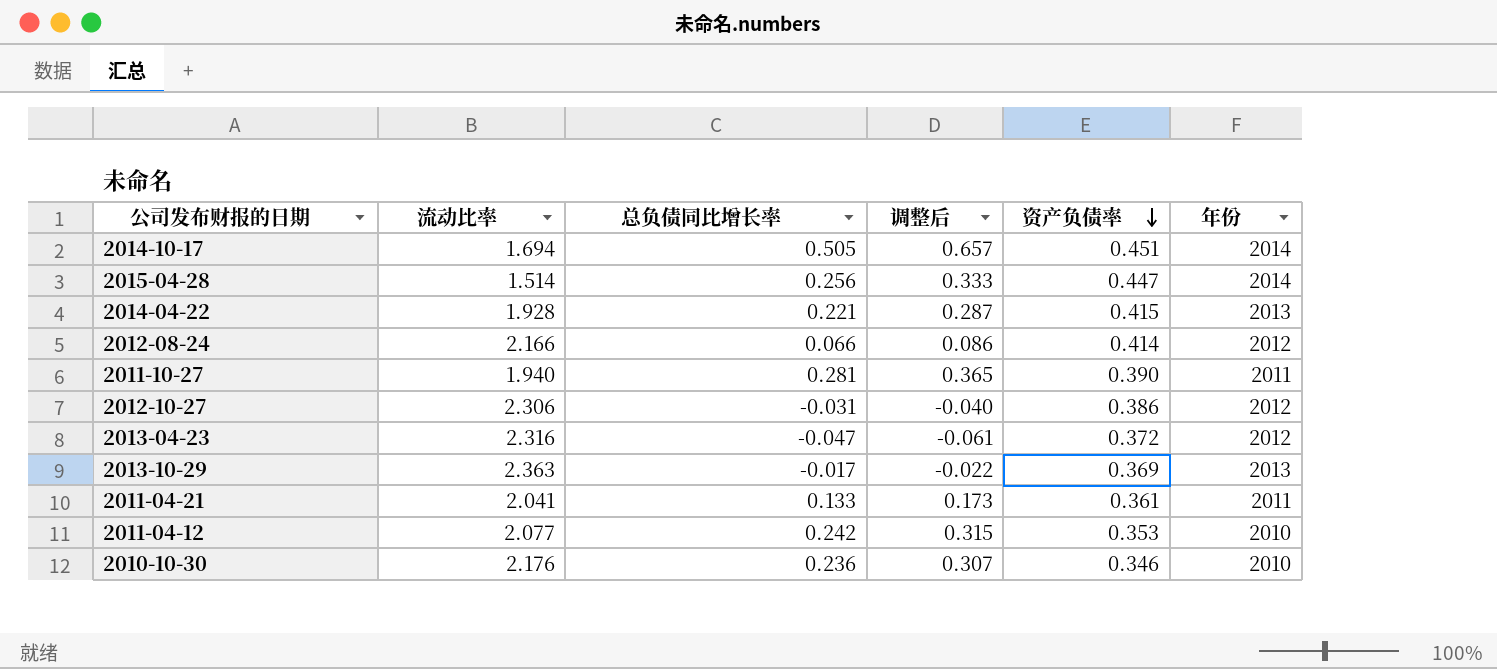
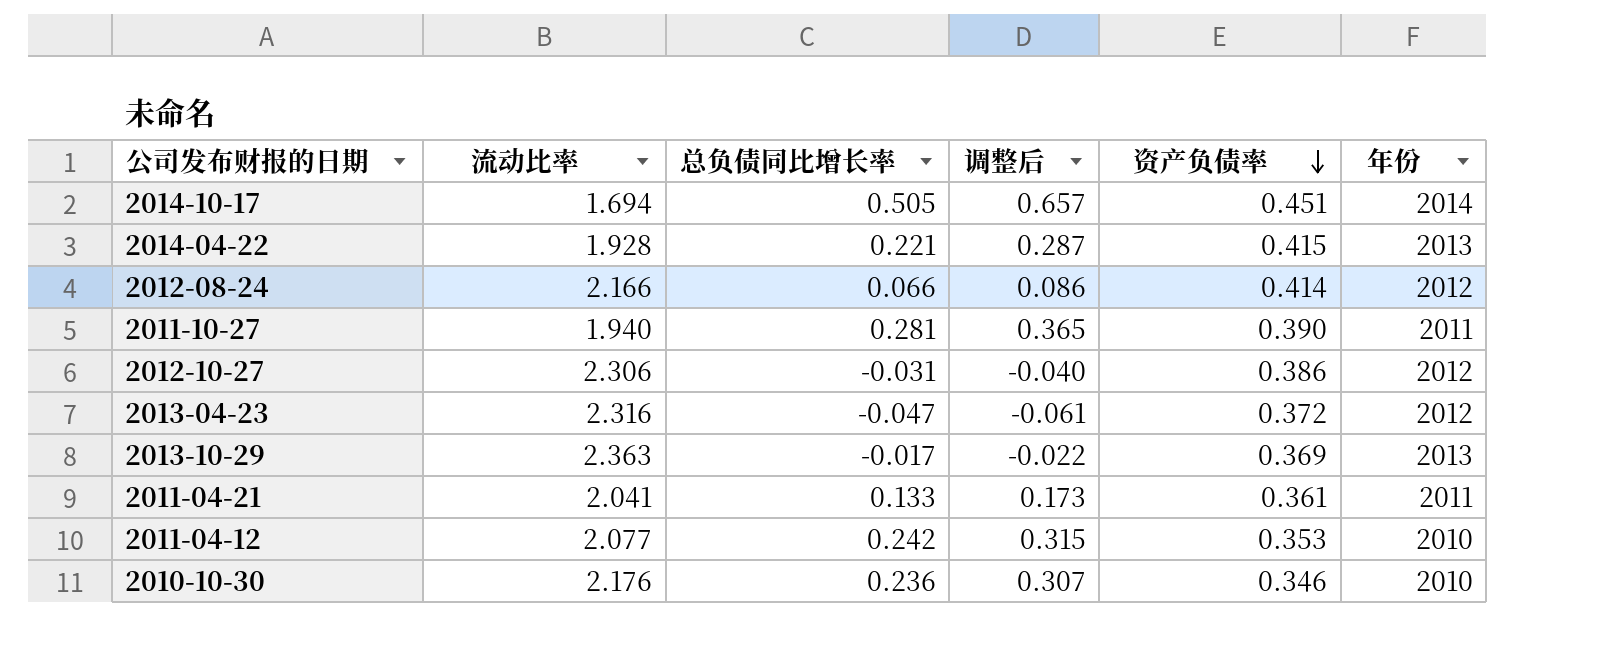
row 2015-04-28: 1.514 | 0.256 | 0.333 | 0.447 | 2014 -> none

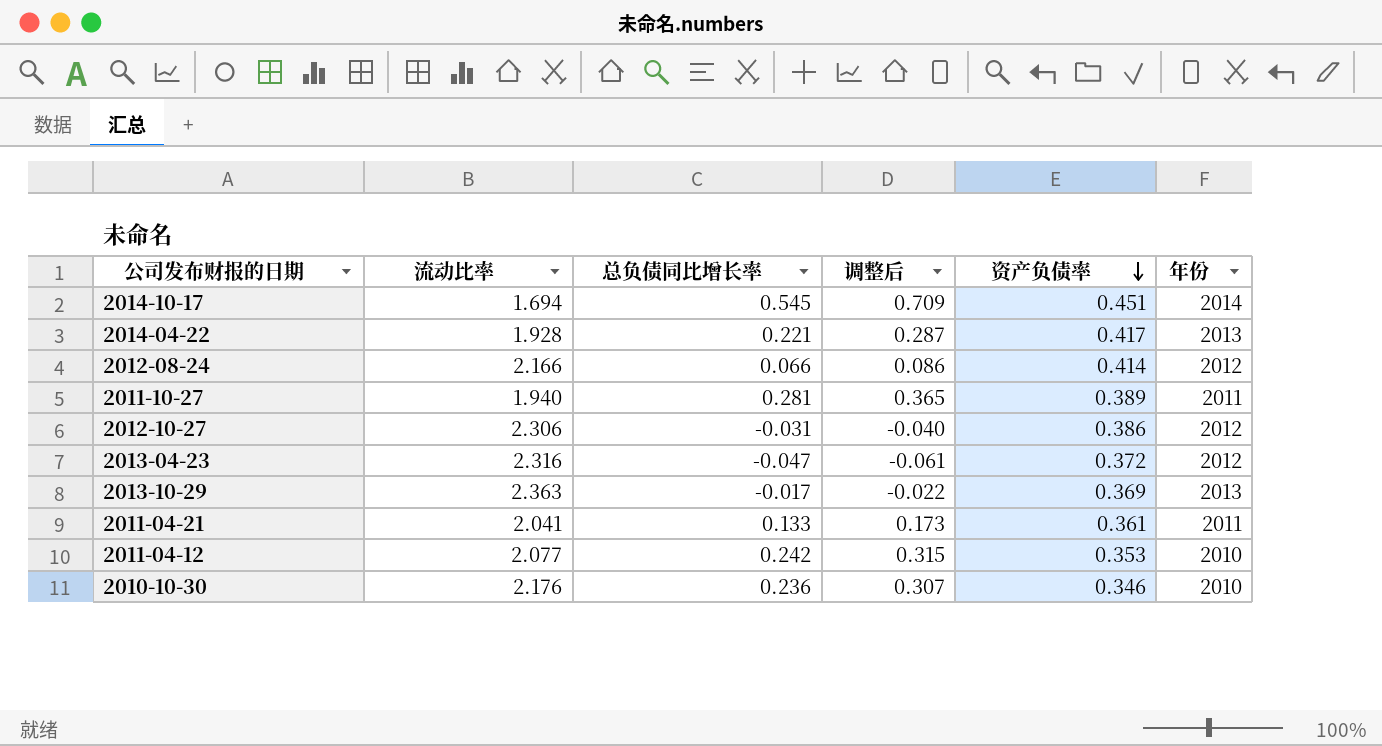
2014-10-17 | 总负债同比增长率: 0.505 -> 0.545
2014-10-17 | 调整后: 0.657 -> 0.709
2014-04-22 | 资产负债率: 0.415 -> 0.417
2011-10-27 | 资产负债率: 0.390 -> 0.389

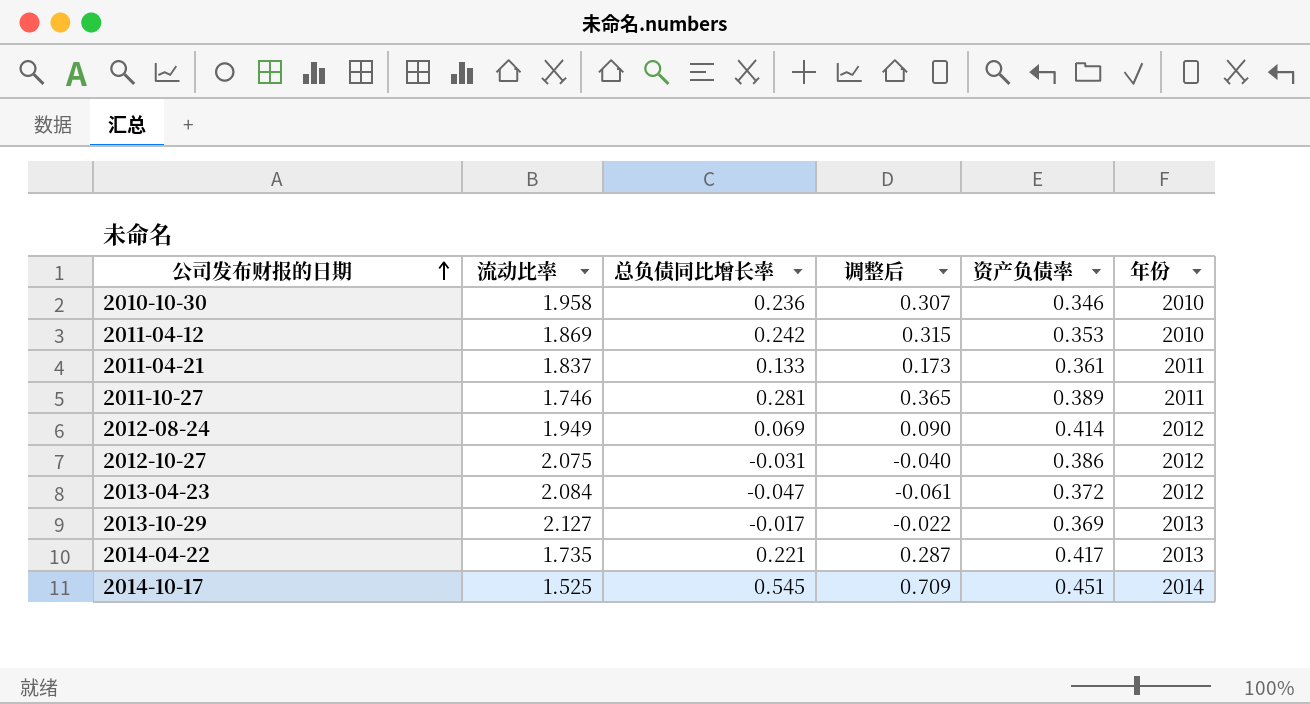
row order: 资产负债率 descending -> 公司发布财报的日期 ascending
2010-10-30 | 流动比率: 2.176 -> 1.958
2011-04-12 | 流动比率: 2.077 -> 1.869
2011-04-21 | 流动比率: 2.041 -> 1.837
2011-10-27 | 流动比率: 1.940 -> 1.746
2012-08-24 | 流动比率: 2.166 -> 1.949
2012-08-24 | 总负债同比增长率: 0.066 -> 0.069
2012-08-24 | 调整后: 0.086 -> 0.090
2012-10-27 | 流动比率: 2.306 -> 2.075
2013-04-23 | 流动比率: 2.316 -> 2.084
2013-10-29 | 流动比率: 2.363 -> 2.127
2014-04-22 | 流动比率: 1.928 -> 1.735
2014-10-17 | 流动比率: 1.694 -> 1.525

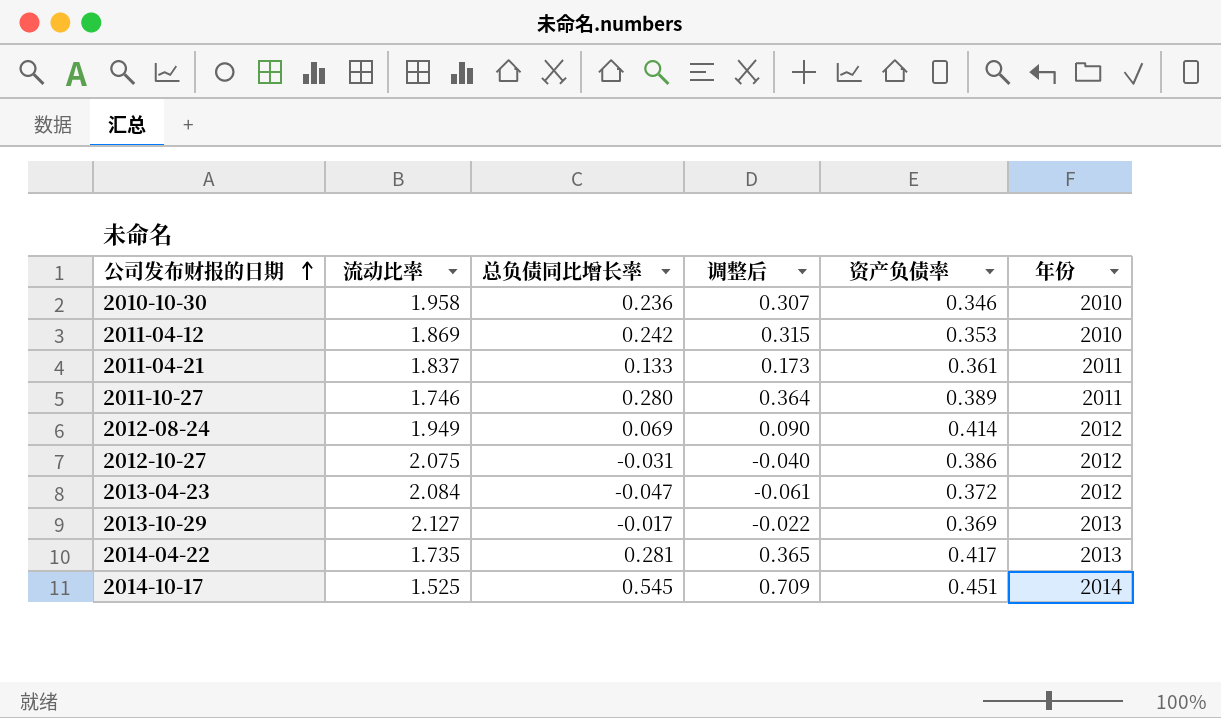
2011-10-27 | 总负债同比增长率: 0.281 -> 0.280
2011-10-27 | 调整后: 0.365 -> 0.364
2014-04-22 | 总负债同比增长率: 0.221 -> 0.281
2014-04-22 | 调整后: 0.287 -> 0.365

